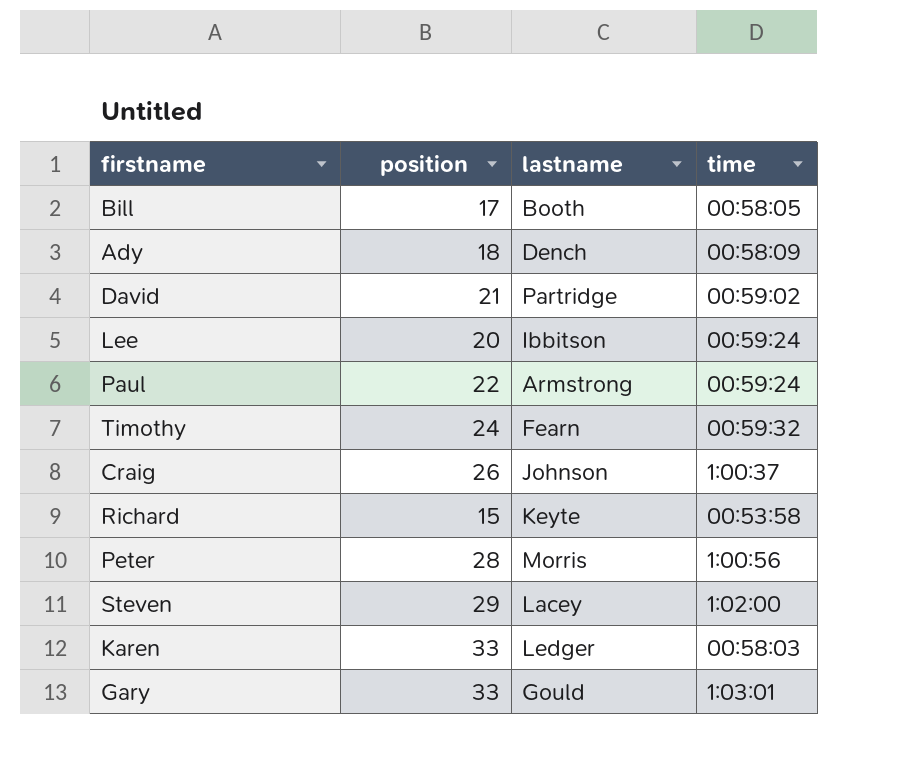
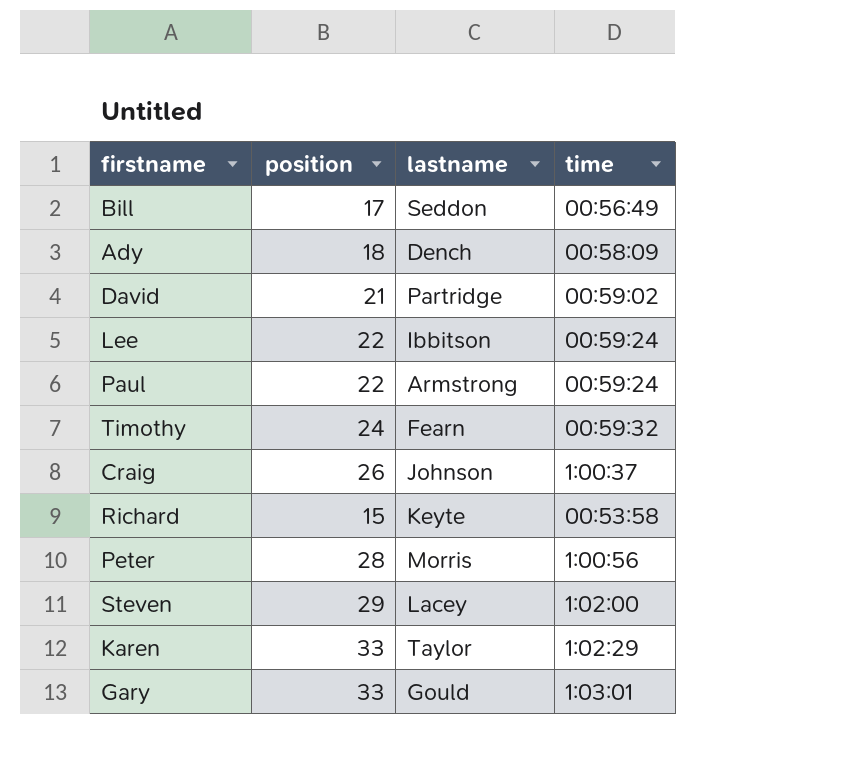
Bill | lastname: Booth -> Seddon
Bill | time: 00:58:05 -> 00:56:49
Lee | position: 20 -> 22
Karen | lastname: Ledger -> Taylor
Karen | time: 00:58:03 -> 1:02:29

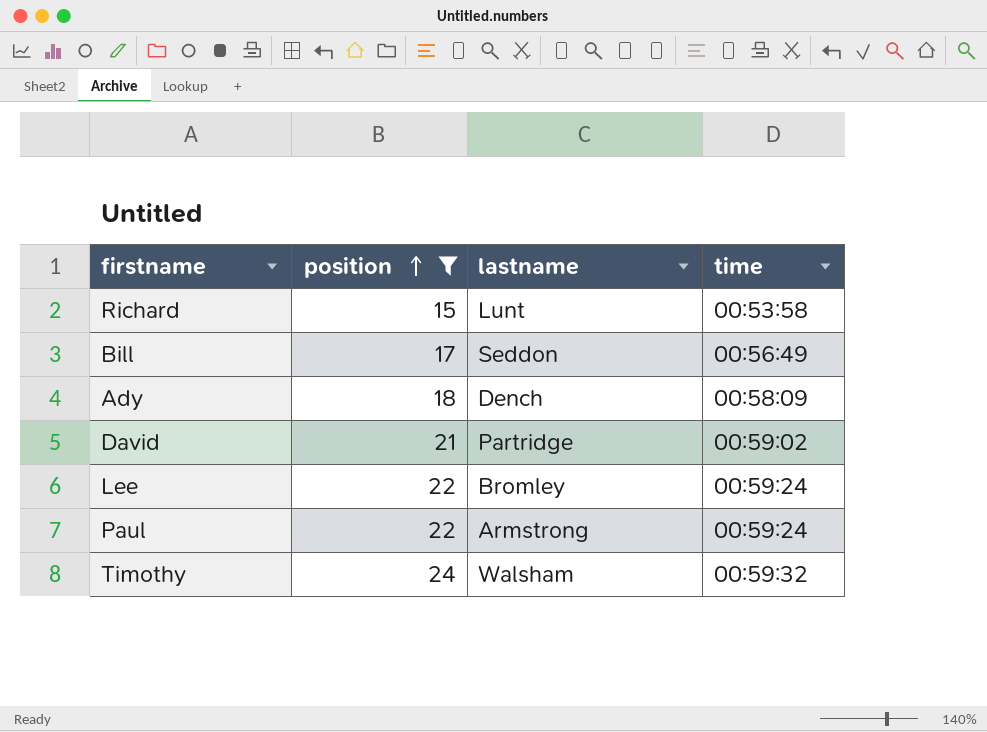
filter: none -> position <= 24
row order: none -> position ascending
Richard | lastname: Keyte -> Lunt
Lee | lastname: Ibbitson -> Bromley
Timothy | lastname: Fearn -> Walsham

